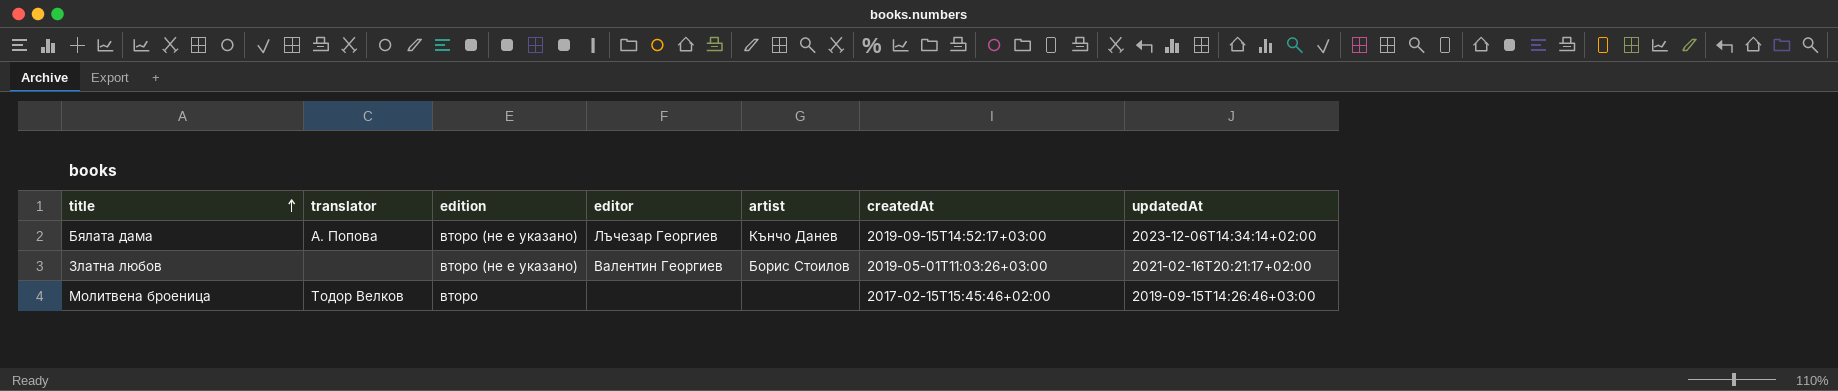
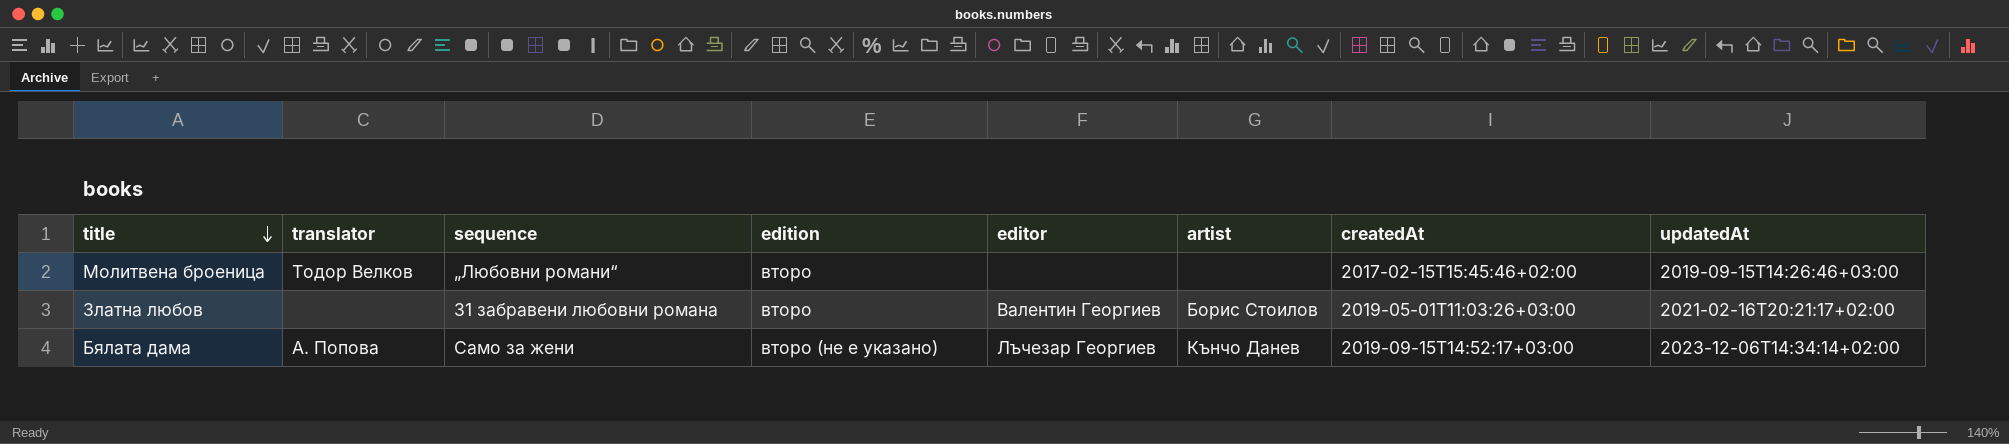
row order: title ascending -> title descending
column sequence | position: none -> 3
Златна любов | edition: второ (не е указано) -> второ

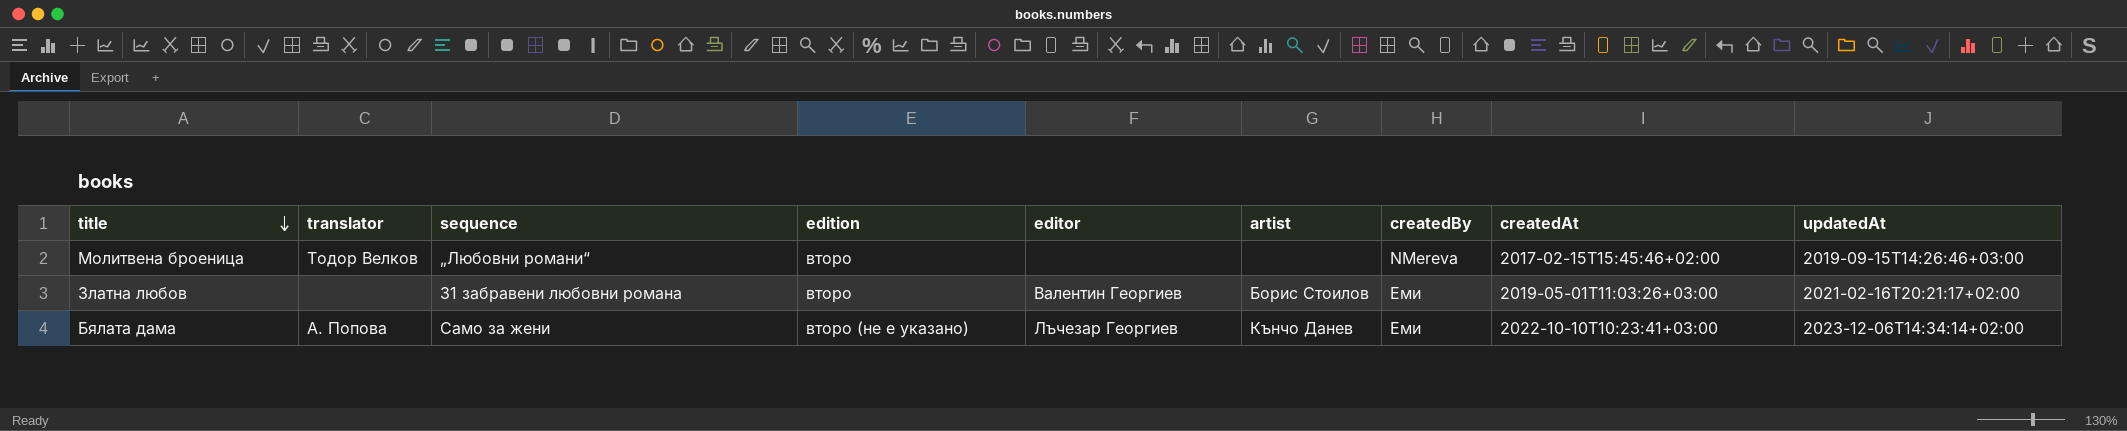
column createdBy | position: none -> 7
Бялата дама | createdAt: 2019-09-15T14:52:17+03:00 -> 2022-10-10T10:23:41+03:00

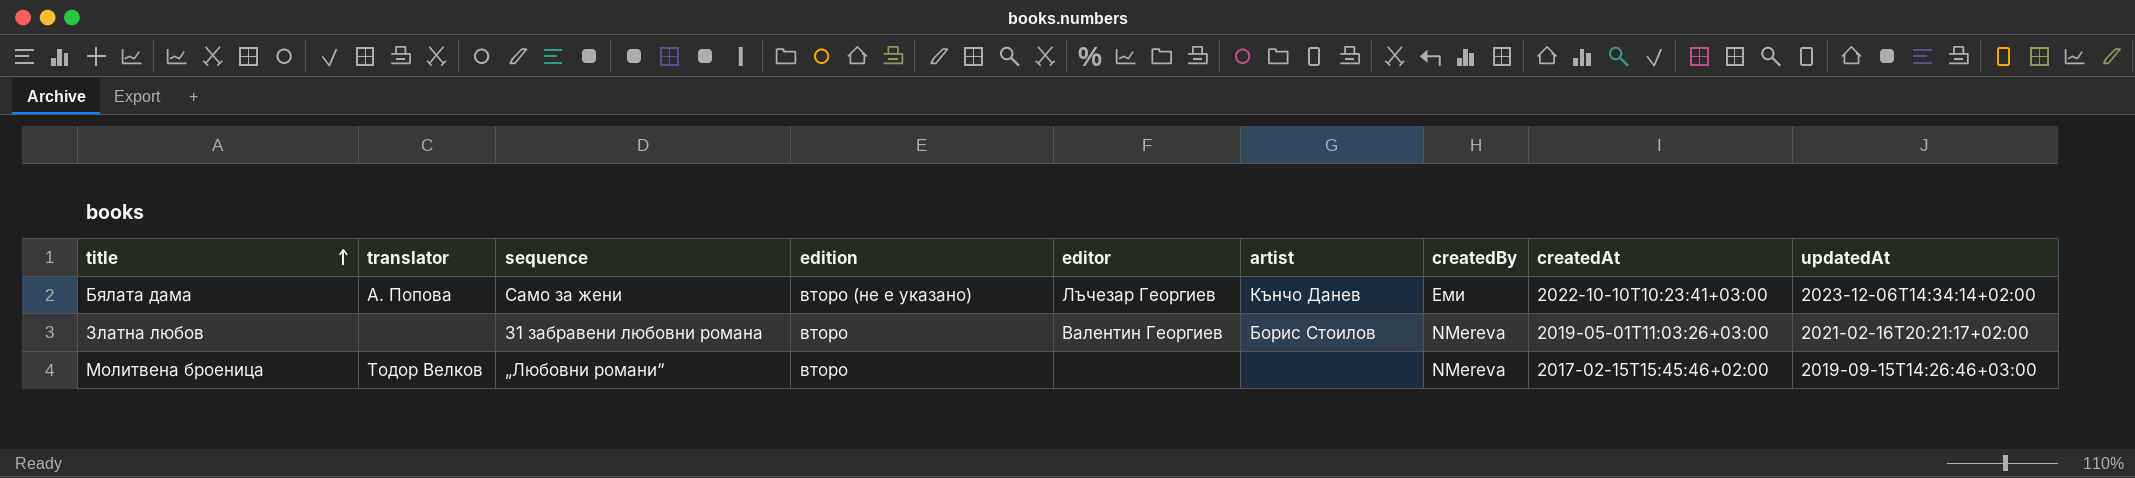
row order: title descending -> title ascending
Златна любов | createdBy: Еми -> NMereva

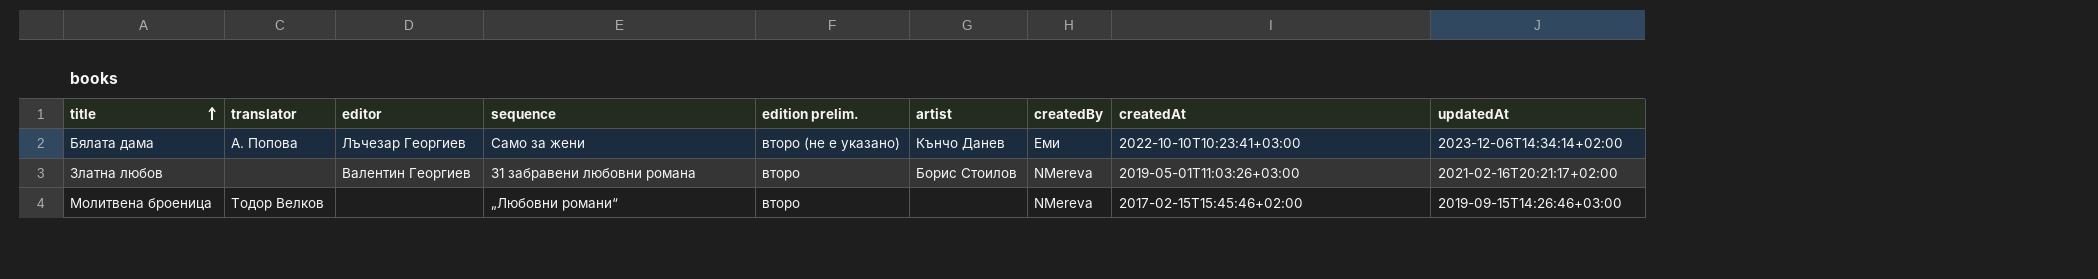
column editor | position: 5 -> 3
column name: edition -> edition prelim.

